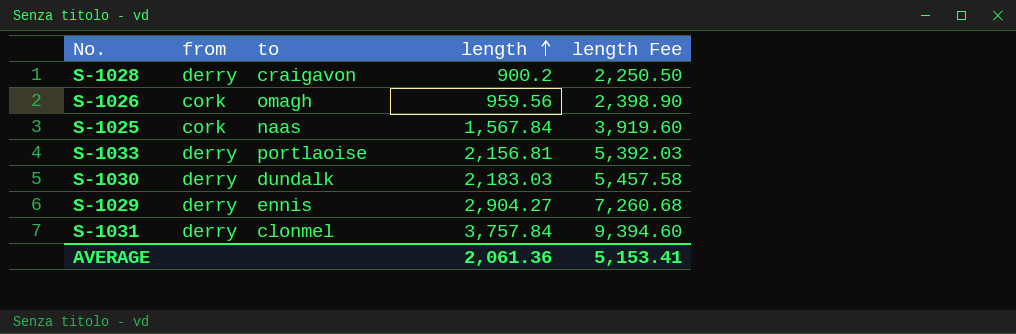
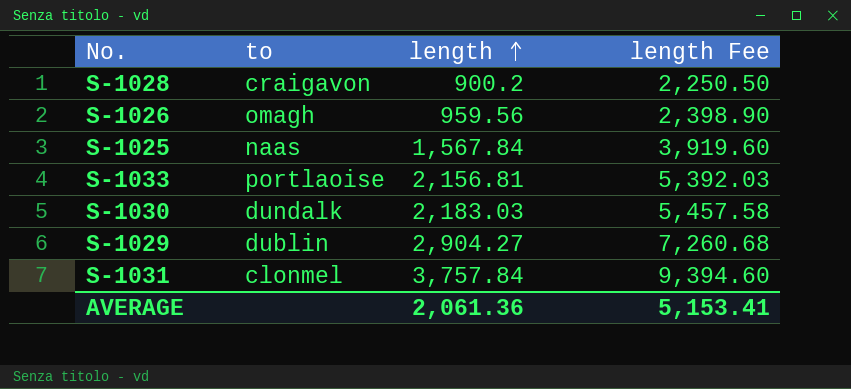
column from | position: 2 -> none
S-1029 | to: ennis -> dublin

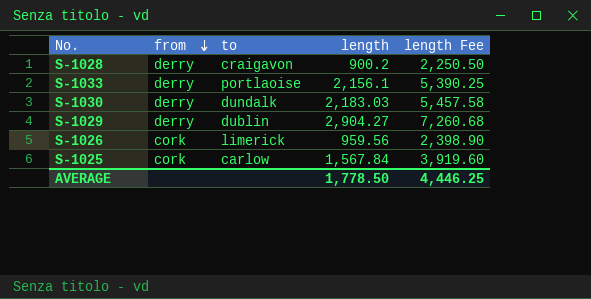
row order: length ascending -> from descending
column from | position: none -> 2
row S-1031: clonmel | 3,757.84 | 9,394.60 -> none
S-1033 | length: 2,156.81 -> 2,156.1
S-1033 | length Fee: 5,392.03 -> 5,390.25
S-1026 | to: omagh -> limerick
S-1025 | to: naas -> carlow
AVERAGE | length: 2,061.36 -> 1,778.50
AVERAGE | length Fee: 5,153.41 -> 4,446.25

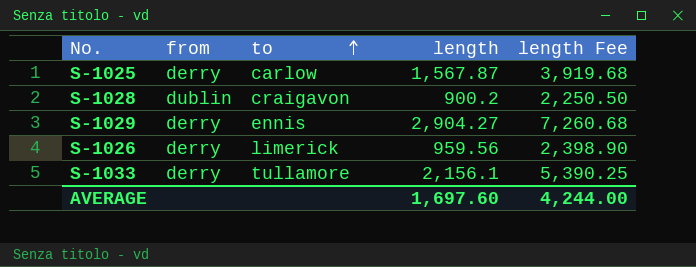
row order: from descending -> to ascending
row S-1030: derry | dundalk | 2,183.03 | 5,457.58 -> none
S-1025 | from: cork -> derry
S-1025 | length: 1,567.84 -> 1,567.87
S-1025 | length Fee: 3,919.60 -> 3,919.68
S-1028 | from: derry -> dublin
S-1029 | to: dublin -> ennis
S-1026 | from: cork -> derry
S-1033 | to: portlaoise -> tullamore
AVERAGE | length: 1,778.50 -> 1,697.60
AVERAGE | length Fee: 4,446.25 -> 4,244.00

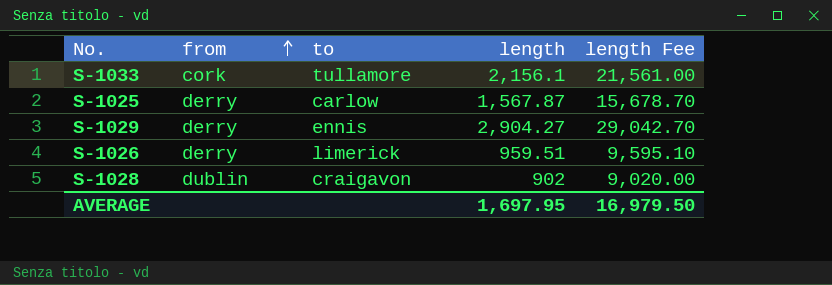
row order: to ascending -> from ascending
column length Fee | formula: [length] * 2.5 -> [length] * 10
S-1033 | from: derry -> cork
S-1026 | length: 959.56 -> 959.51
S-1028 | length: 900.2 -> 902
AVERAGE | length: 1,697.60 -> 1,697.95
AVERAGE | length Fee: 4,244.00 -> 16,979.50

